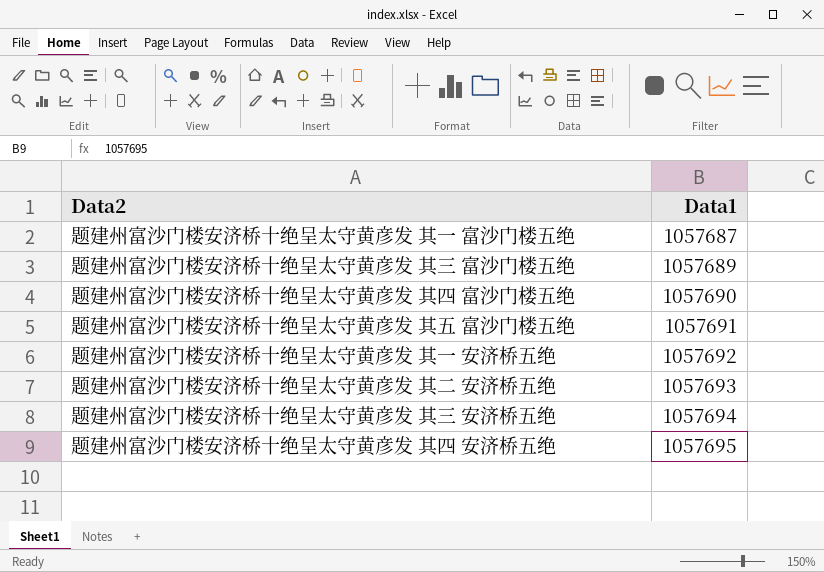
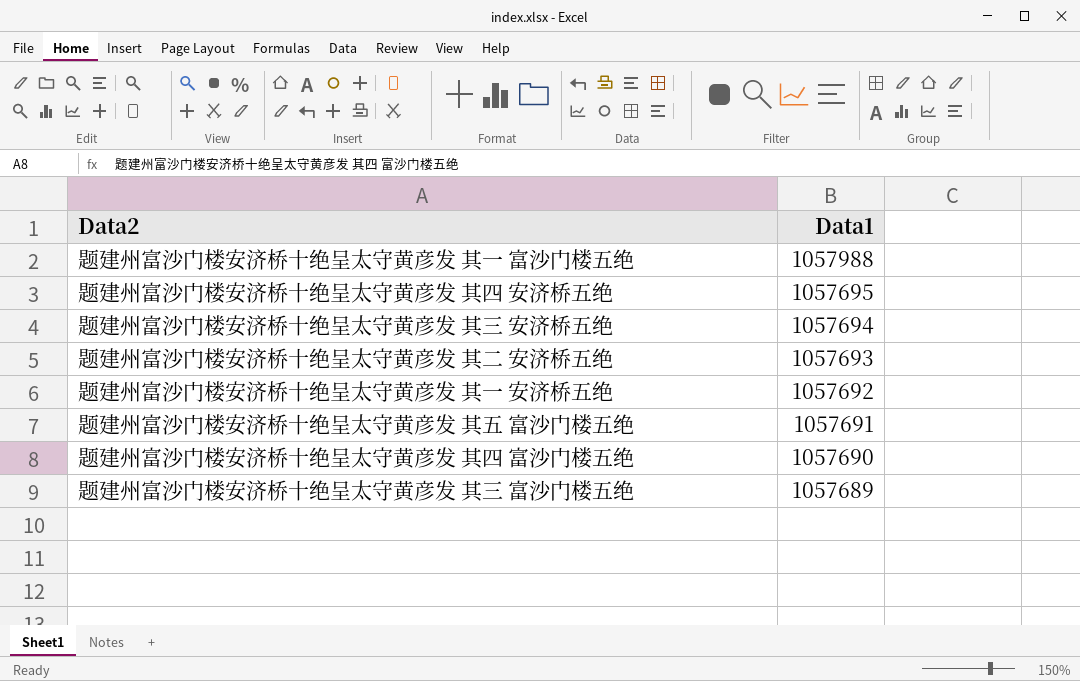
row order: Data1 ascending -> Data1 descending
题建州富沙门楼安济桥十绝呈太守黄彦发 其一 富沙门楼五绝 | Data1: 1057687 -> 1057988

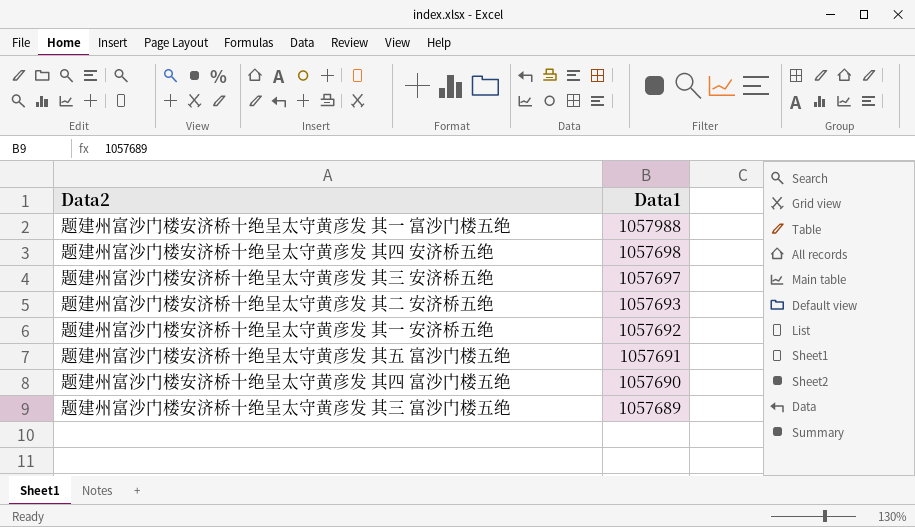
题建州富沙门楼安济桥十绝呈太守黄彦发 其四 安济桥五绝 | Data1: 1057695 -> 1057698
题建州富沙门楼安济桥十绝呈太守黄彦发 其三 安济桥五绝 | Data1: 1057694 -> 1057697

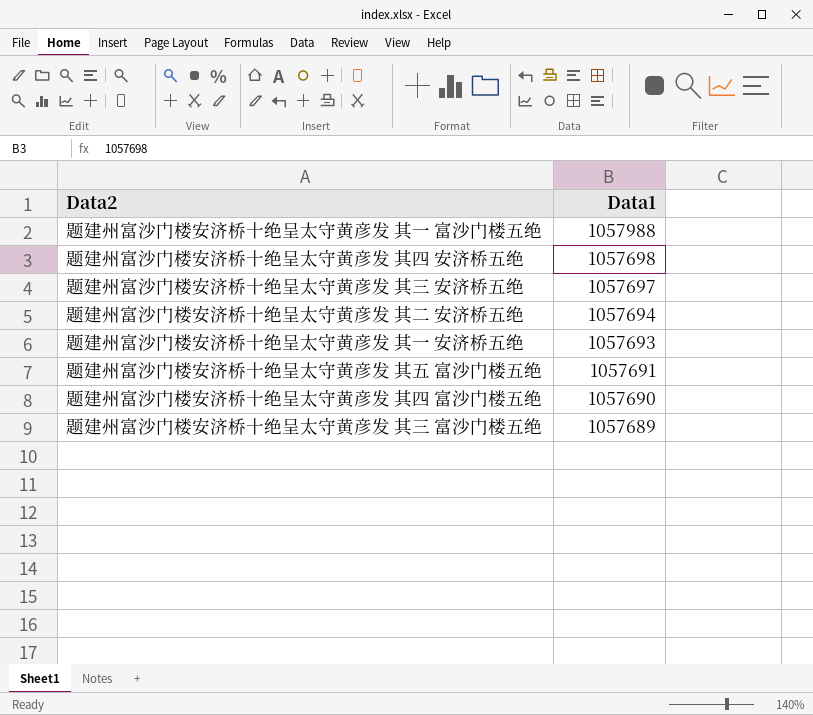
题建州富沙门楼安济桥十绝呈太守黄彦发 其二 安济桥五绝 | Data1: 1057693 -> 1057694
题建州富沙门楼安济桥十绝呈太守黄彦发 其一 安济桥五绝 | Data1: 1057692 -> 1057693

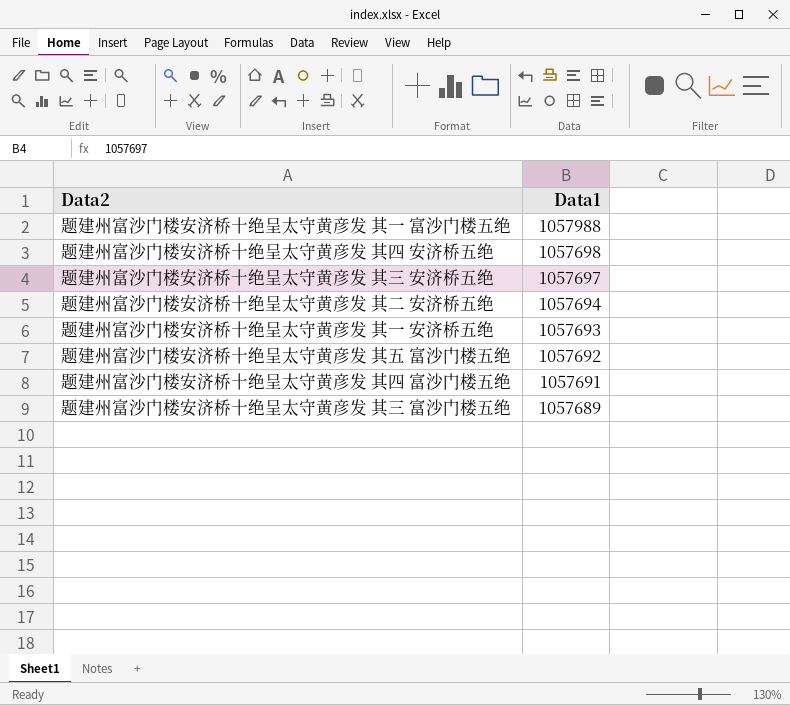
题建州富沙门楼安济桥十绝呈太守黄彦发 其五 富沙门楼五绝 | Data1: 1057691 -> 1057692
题建州富沙门楼安济桥十绝呈太守黄彦发 其四 富沙门楼五绝 | Data1: 1057690 -> 1057691

